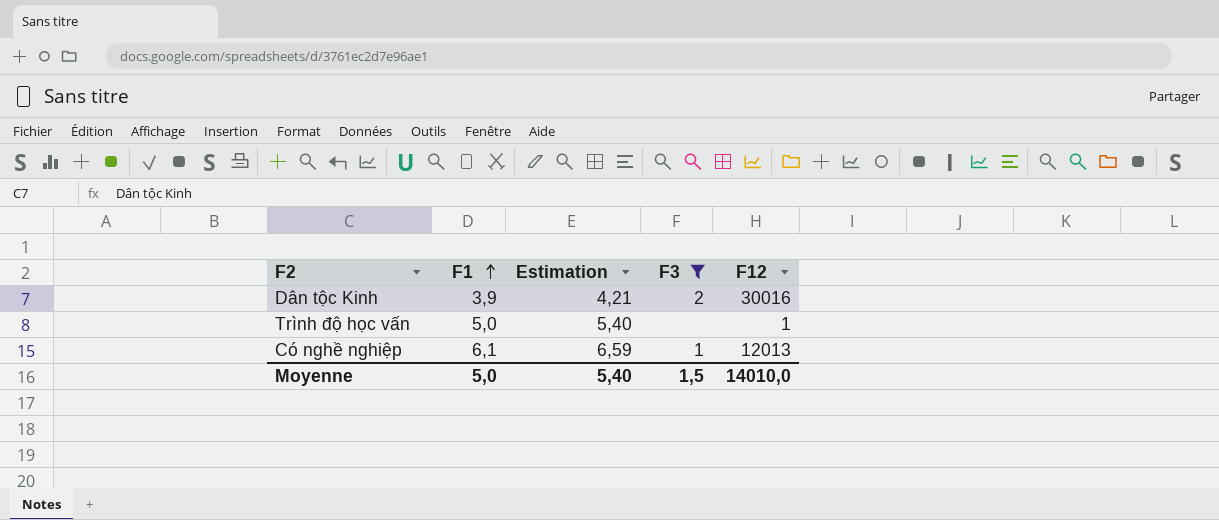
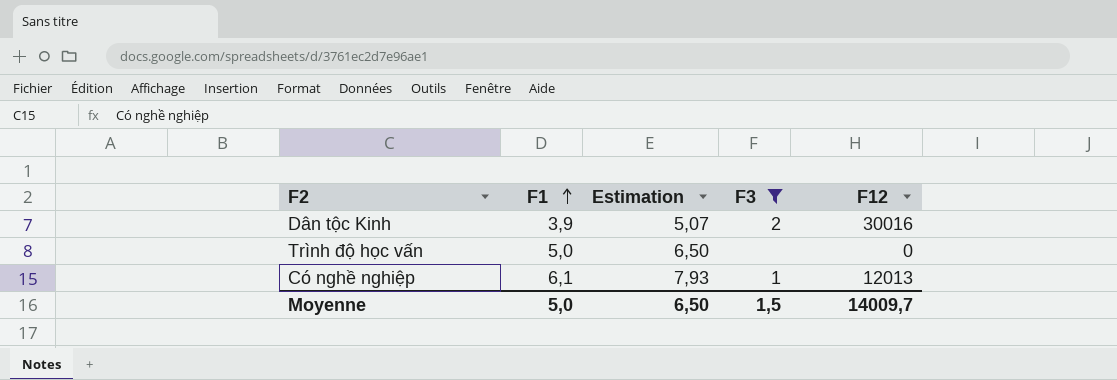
column Estimation | formula: [F1] * 1,08 -> [F1] * 1,3
Trình độ học vấn | F12: 1 -> 0
Moyenne | Estimation: 5,40 -> 6,50
Moyenne | F12: 14010,0 -> 14009,7

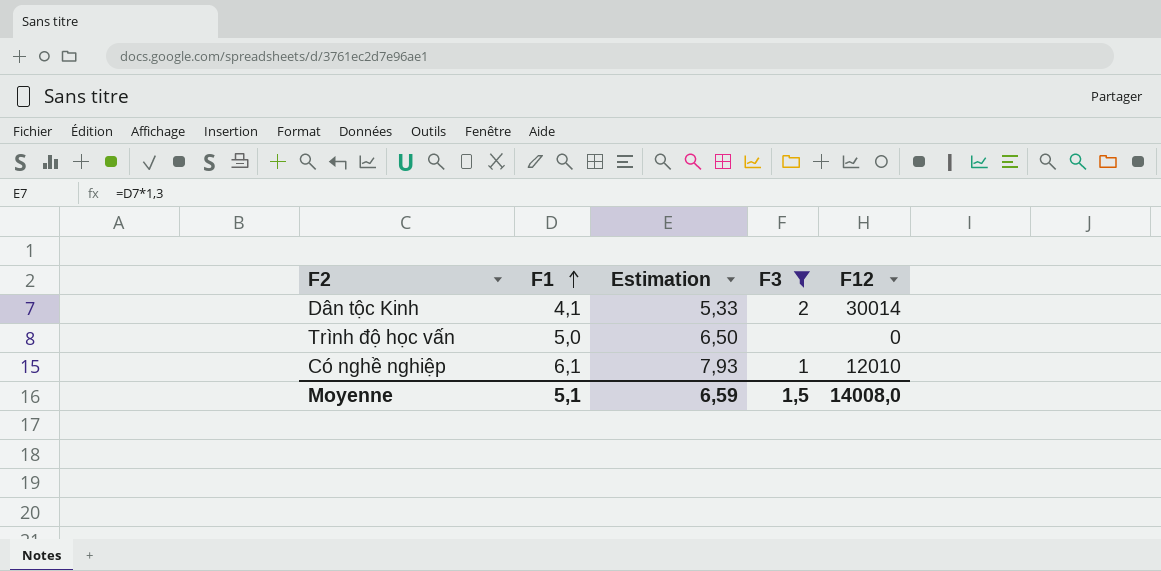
Dân tộc Kinh | F1: 3,9 -> 4,1
Dân tộc Kinh | Estimation: 5,07 -> 5,33
Dân tộc Kinh | F12: 30016 -> 30014
Có nghề nghiệp | F12: 12013 -> 12010
Moyenne | F1: 5,0 -> 5,1
Moyenne | Estimation: 6,50 -> 6,59
Moyenne | F12: 14009,7 -> 14008,0

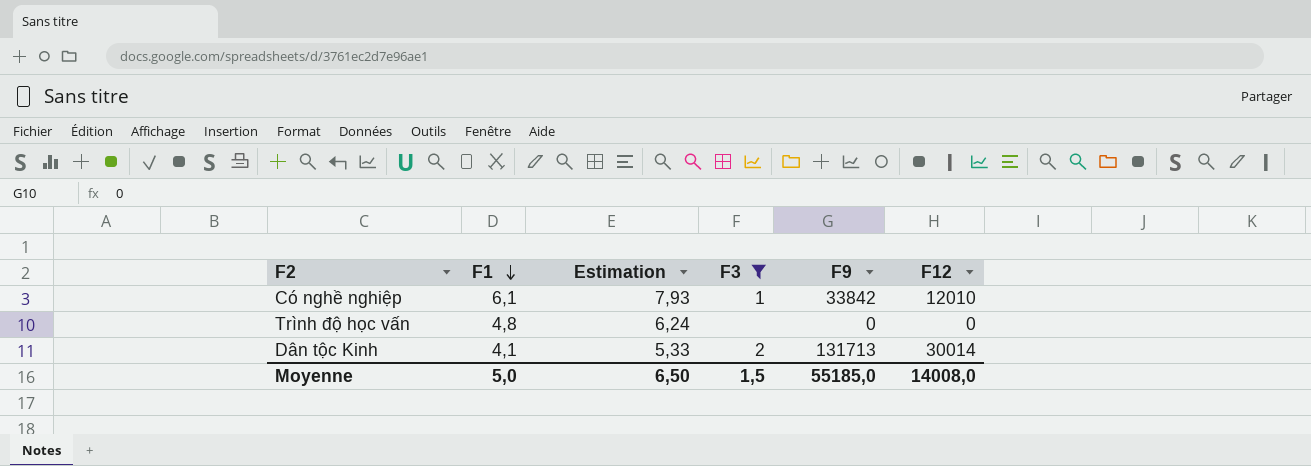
row order: F1 ascending -> F1 descending
column F9 | position: none -> 5
Trình độ học vấn | F1: 5,0 -> 4,8
Trình độ học vấn | Estimation: 6,50 -> 6,24
Moyenne | F1: 5,1 -> 5,0
Moyenne | Estimation: 6,59 -> 6,50

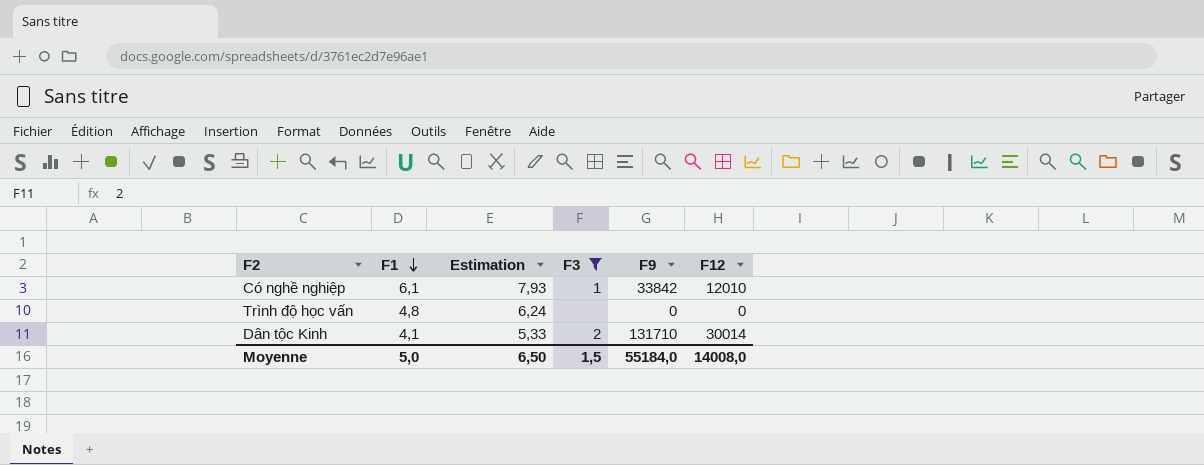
Dân tộc Kinh | F9: 131713 -> 131710
Moyenne | F9: 55185,0 -> 55184,0

